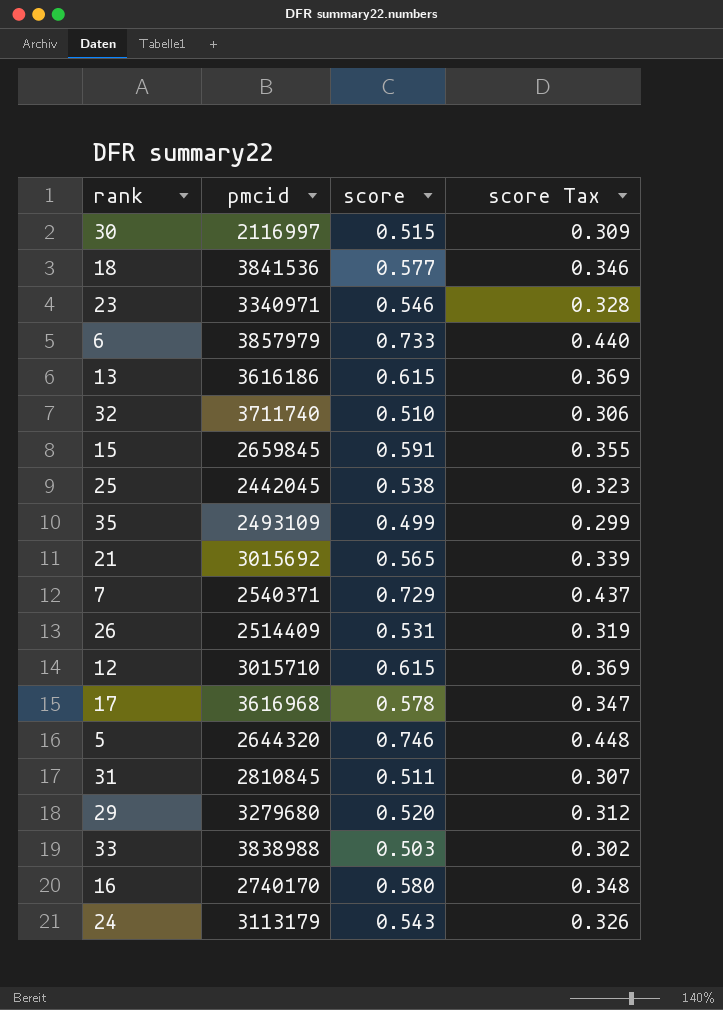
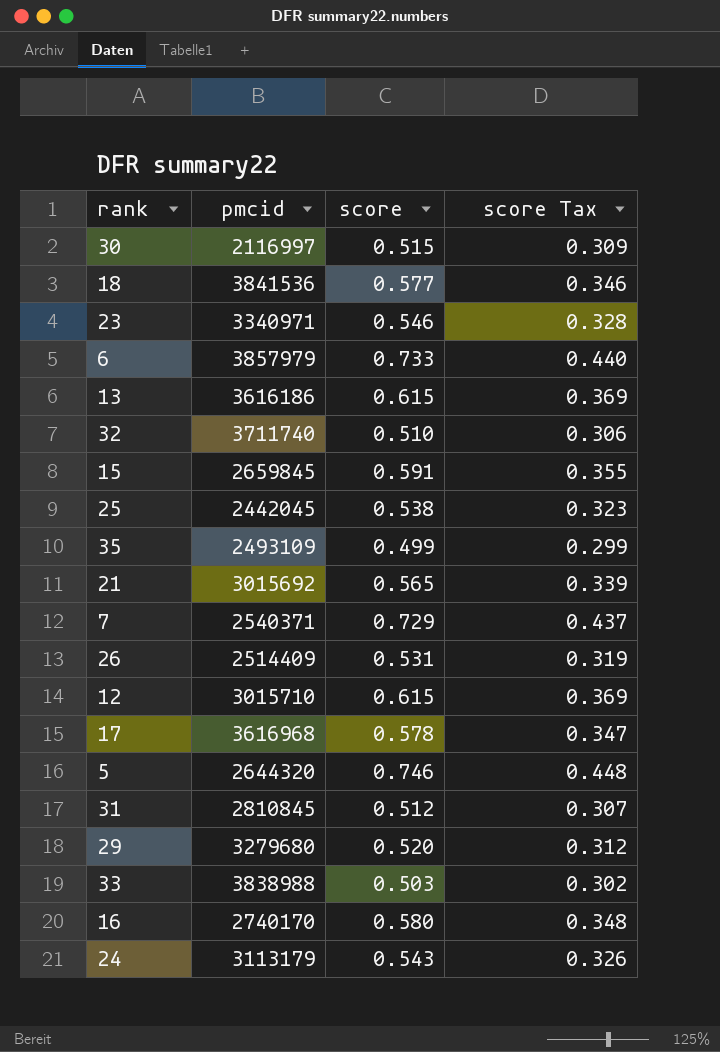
31 | score: 0.511 -> 0.512

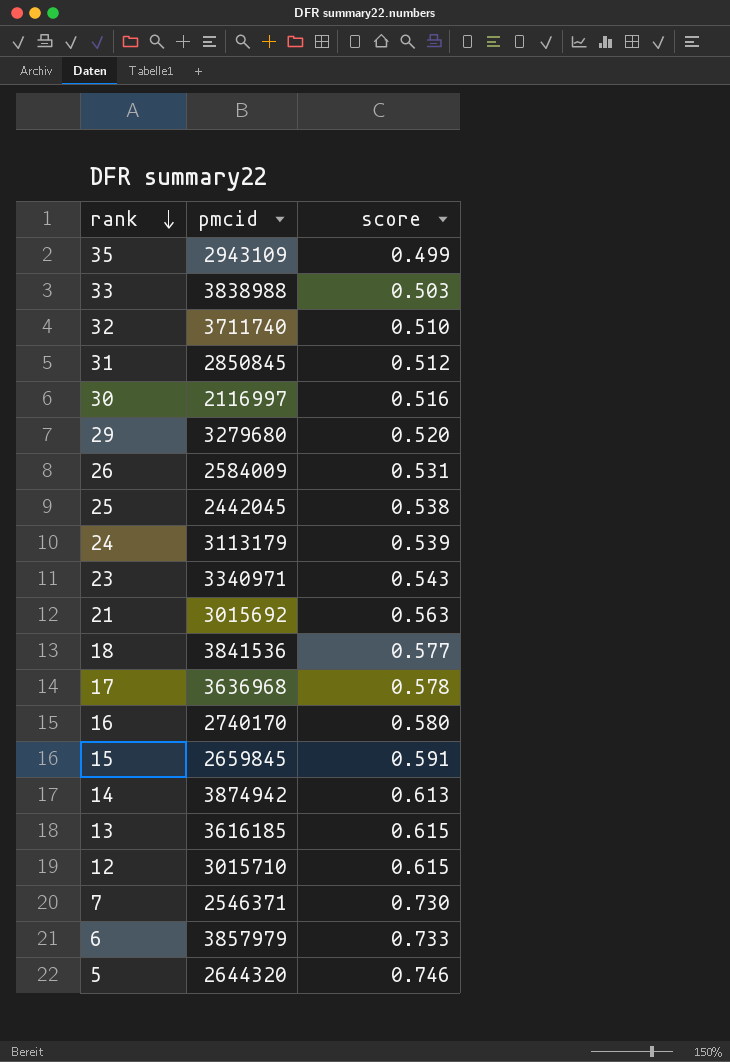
row order: none -> rank descending
column score Tax | formula: [score] * 0.6 -> none
35 | pmcid: 2493109 -> 2943109
31 | pmcid: 2810845 -> 2850845
30 | score: 0.515 -> 0.516
26 | pmcid: 2514409 -> 2584009
24 | score: 0.543 -> 0.539
23 | score: 0.546 -> 0.543
21 | score: 0.565 -> 0.563
17 | pmcid: 3616968 -> 3636968
row 14: none -> 3874942 | 0.613
13 | pmcid: 3616186 -> 3616185
7 | pmcid: 2540371 -> 2546371
7 | score: 0.729 -> 0.730

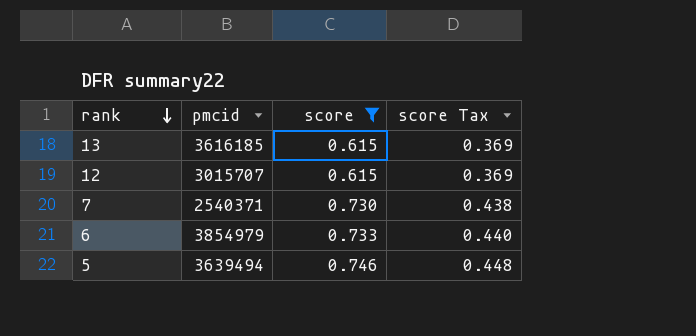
filter: none -> score >= 0.615
column score Tax | formula: none -> [score] * 0.6
12 | pmcid: 3015710 -> 3015707
7 | pmcid: 2546371 -> 2540371
6 | pmcid: 3857979 -> 3854979
5 | pmcid: 2644320 -> 3639494

